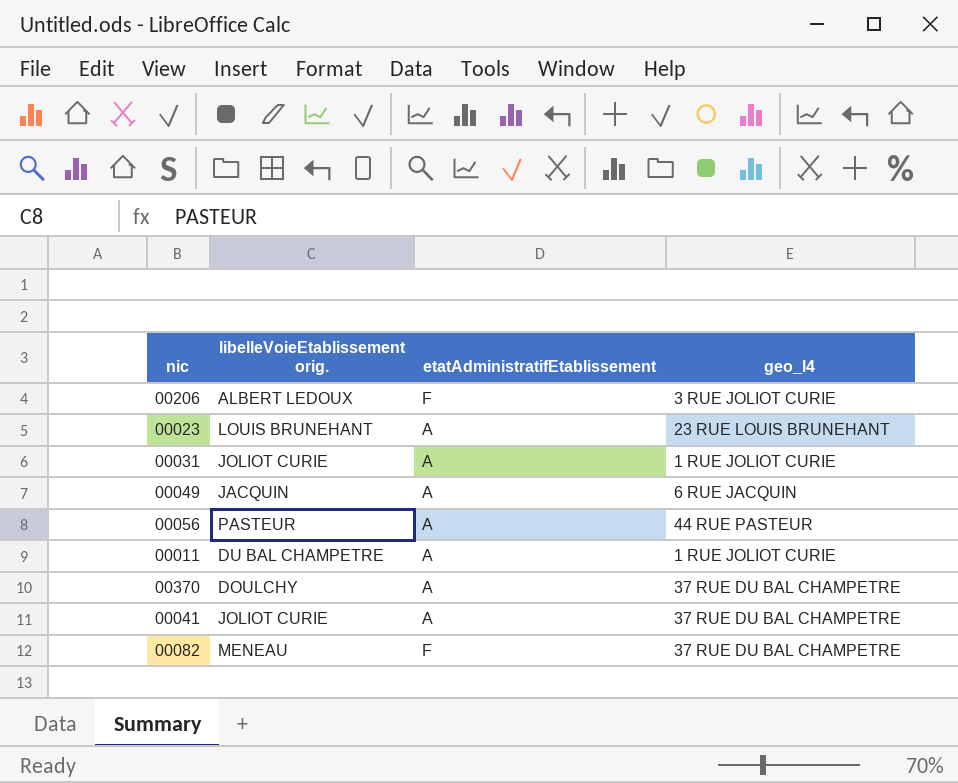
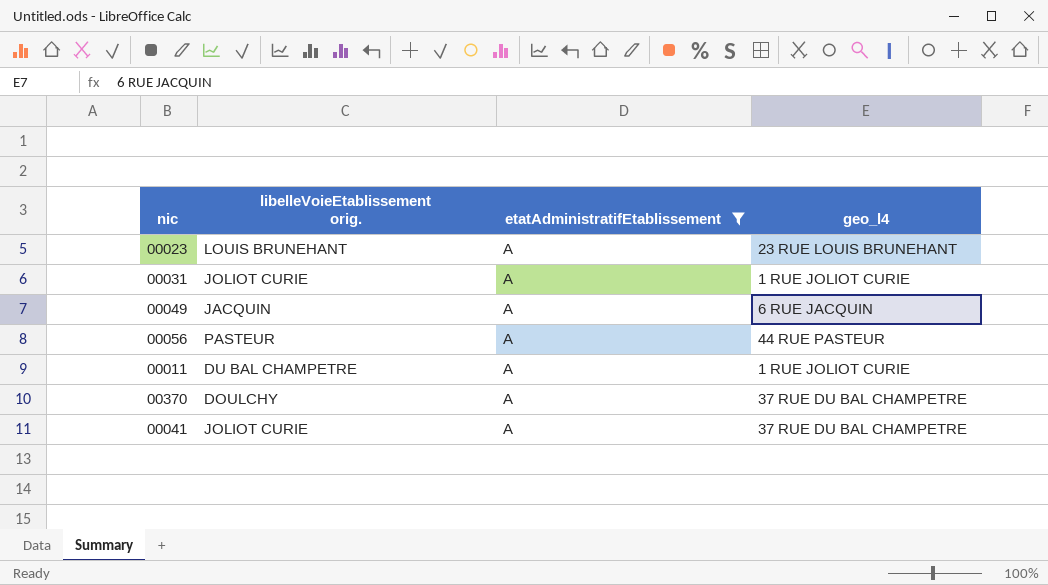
filter: none -> etatAdministratifEtablissement = A

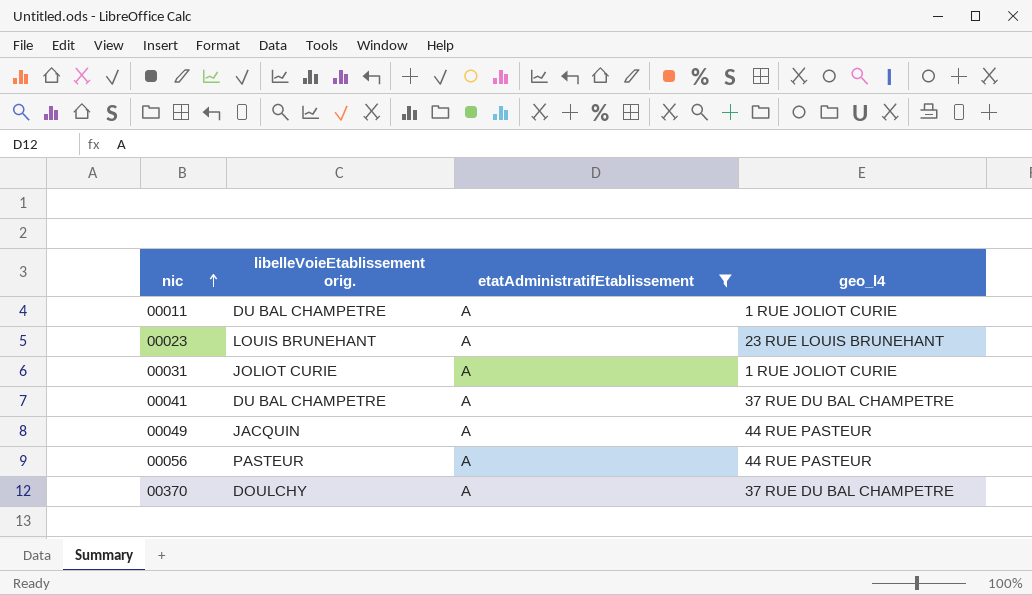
row order: none -> nic ascending
00041 | libelleVoieEtablissement orig.: JOLIOT CURIE -> DU BAL CHAMPETRE
00049 | geo_l4: 6 RUE JACQUIN -> 44 RUE PASTEUR

